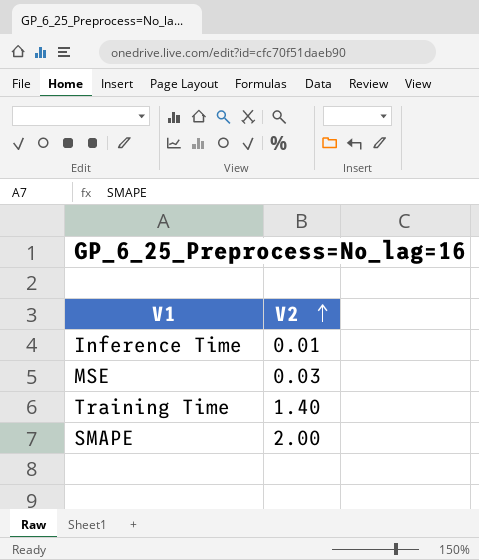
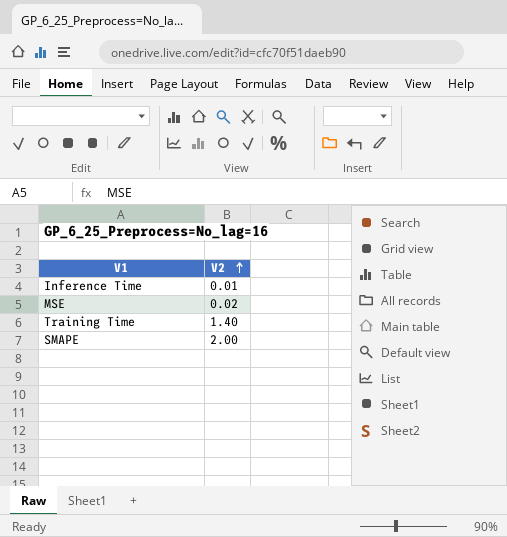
MSE | V2: 0.03 -> 0.02

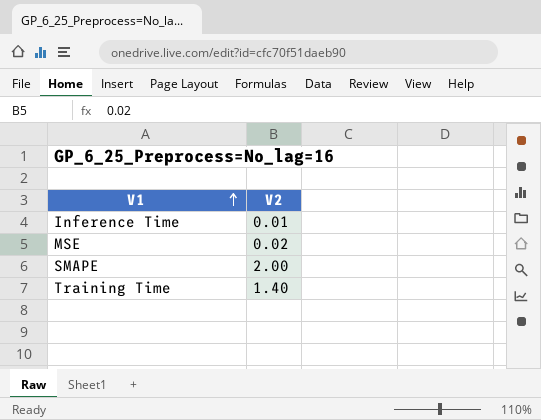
row order: V2 ascending -> V1 ascending

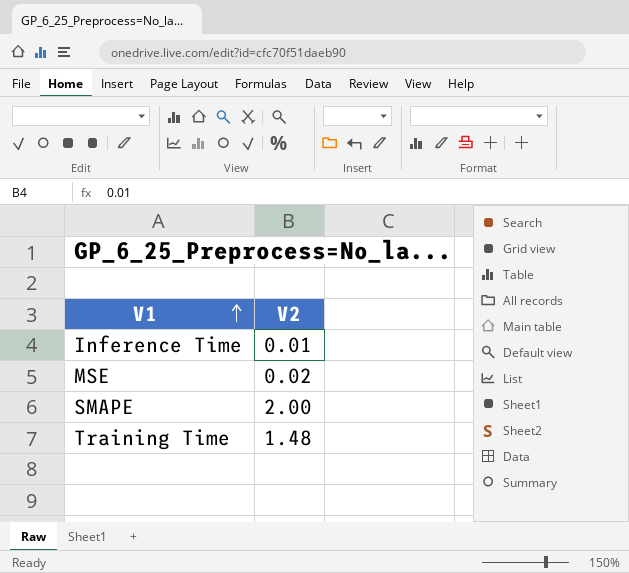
Training Time | V2: 1.40 -> 1.48

